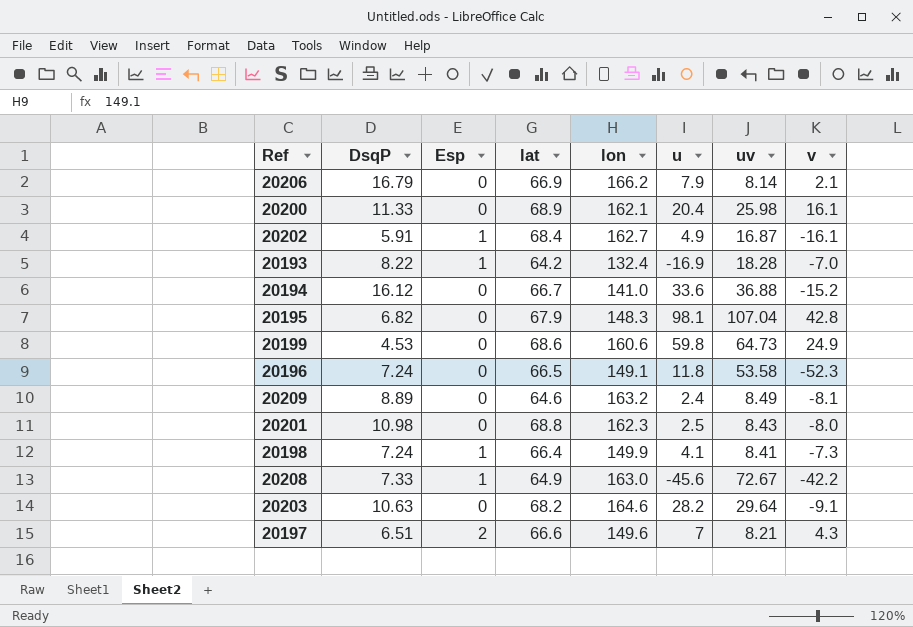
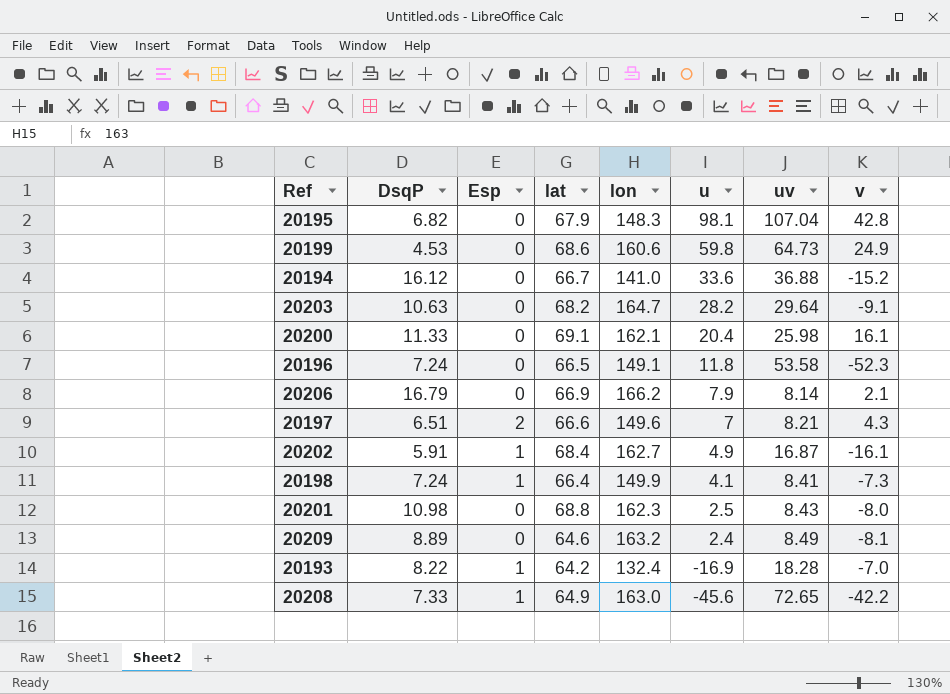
row order: none -> u descending
20203 | lon: 164.6 -> 164.7
20200 | lat: 68.9 -> 69.1
20208 | uv: 72.67 -> 72.65

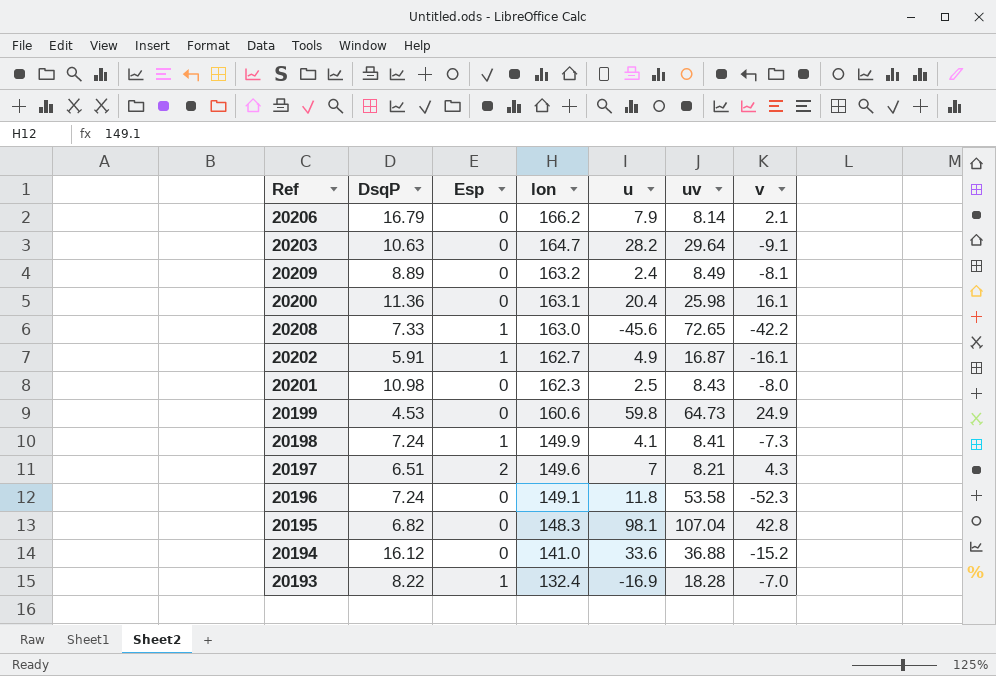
row order: u descending -> lon descending
column lat | position: 4 -> none
20200 | DsqP: 11.33 -> 11.36
20200 | lon: 162.1 -> 163.1

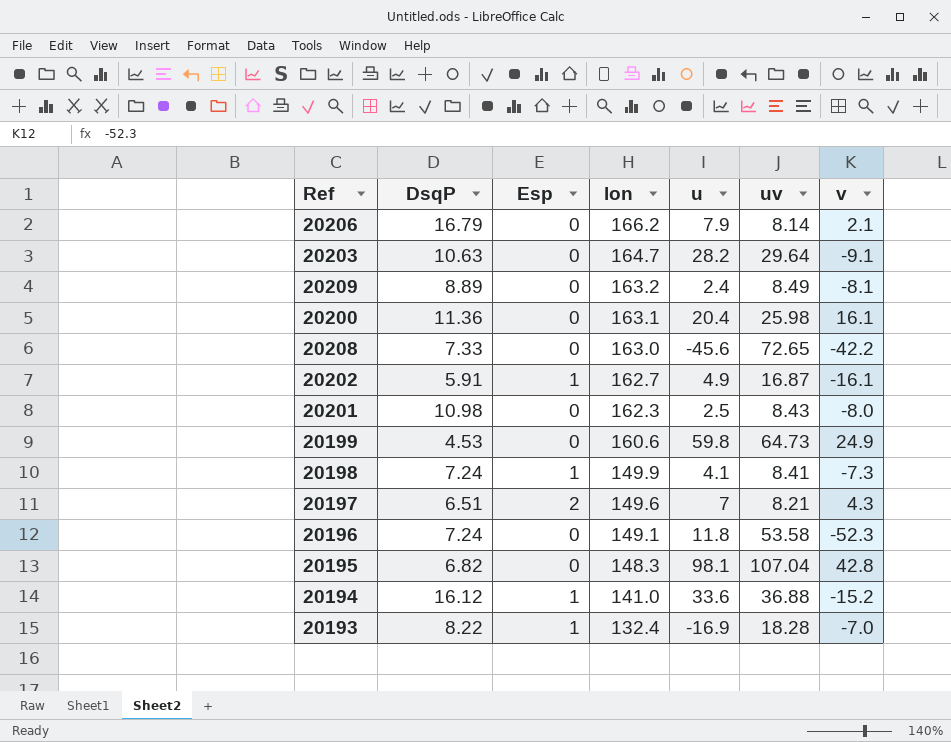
20208 | Esp: 1 -> 0
20194 | Esp: 0 -> 1

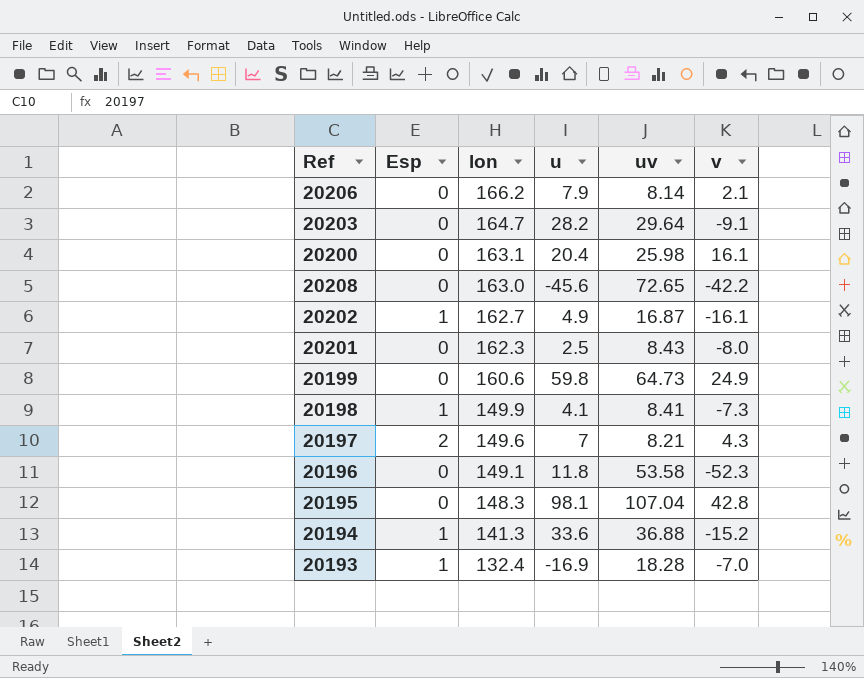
column DsqP | position: 2 -> none
row 20209: 8.89 | 0 | 163.2 | 2.4 | 8.49 | -8.1 -> none
20194 | lon: 141.0 -> 141.3

